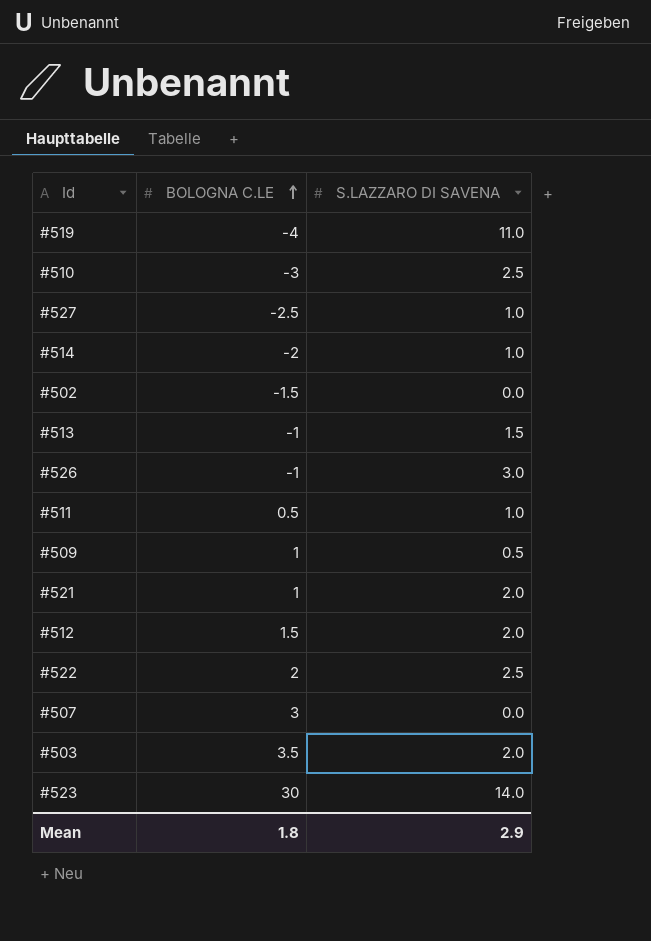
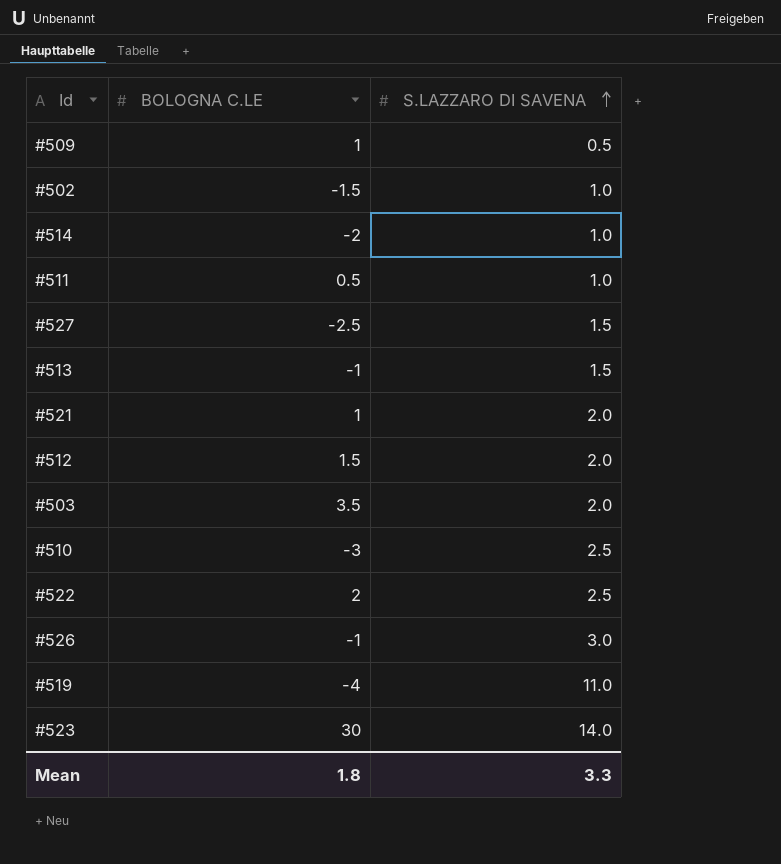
row order: BOLOGNA C.LE ascending -> S.LAZZARO DI SAVENA ascending
row #507: 3 | 0.0 -> none
#502 | S.LAZZARO DI SAVENA: 0.0 -> 1.0
#527 | S.LAZZARO DI SAVENA: 1.0 -> 1.5
Mean | S.LAZZARO DI SAVENA: 2.9 -> 3.3

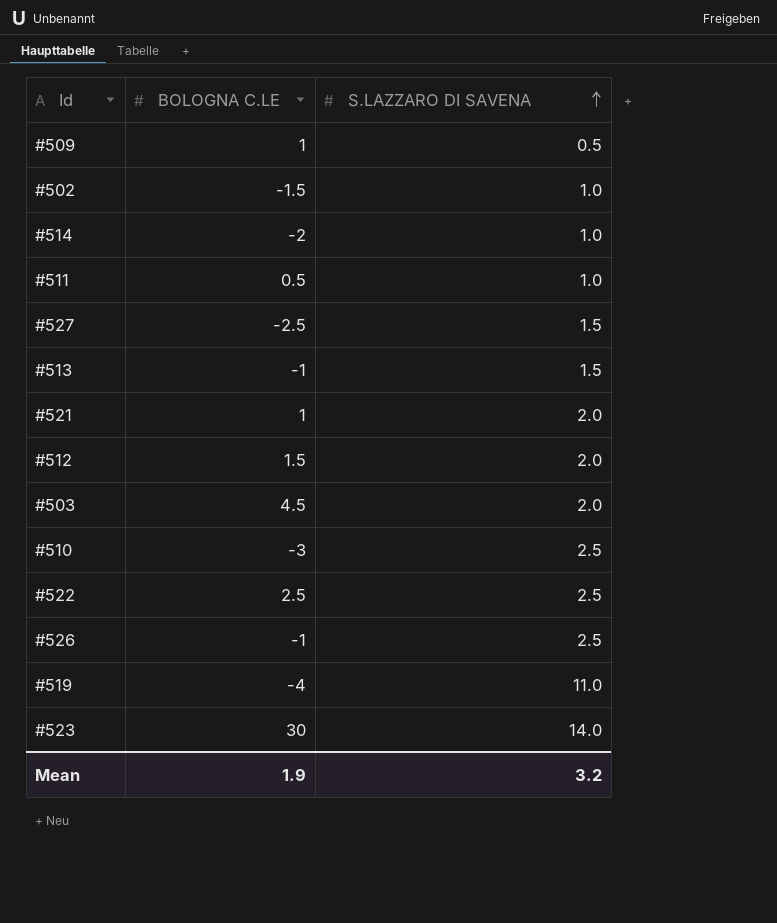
#503 | BOLOGNA C.LE: 3.5 -> 4.5
#522 | BOLOGNA C.LE: 2 -> 2.5
#526 | S.LAZZARO DI SAVENA: 3.0 -> 2.5
Mean | BOLOGNA C.LE: 1.8 -> 1.9
Mean | S.LAZZARO DI SAVENA: 3.3 -> 3.2

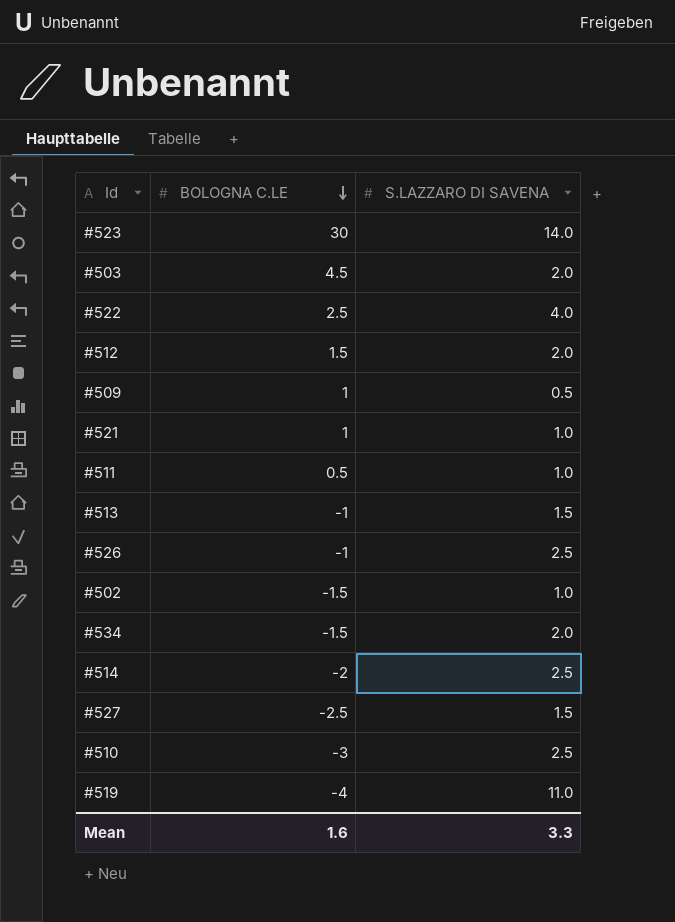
row order: S.LAZZARO DI SAVENA ascending -> BOLOGNA C.LE descending
#522 | S.LAZZARO DI SAVENA: 2.5 -> 4.0
#521 | S.LAZZARO DI SAVENA: 2.0 -> 1.0
row #534: none -> -1.5 | 2.0
#514 | S.LAZZARO DI SAVENA: 1.0 -> 2.5
Mean | BOLOGNA C.LE: 1.9 -> 1.6
Mean | S.LAZZARO DI SAVENA: 3.2 -> 3.3

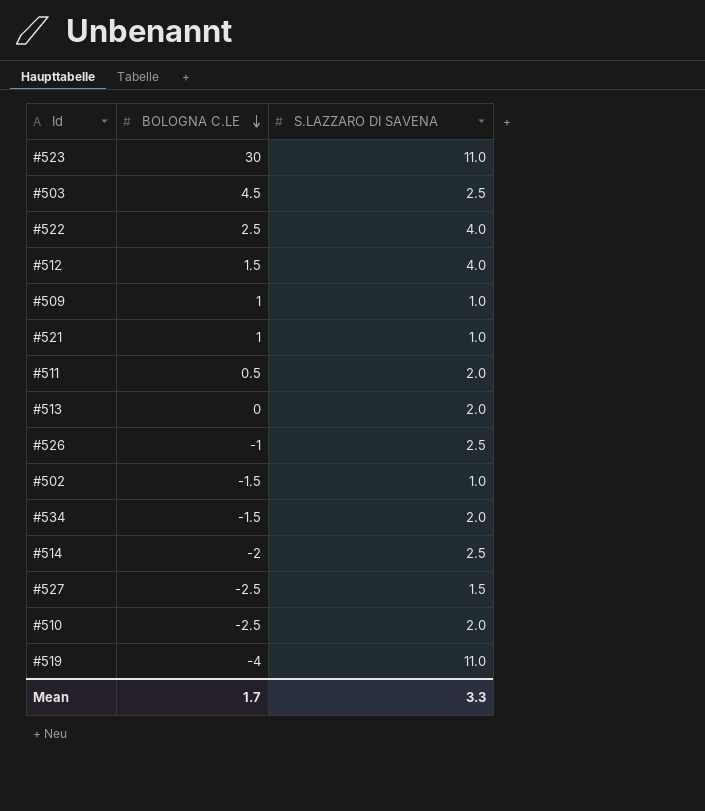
#523 | S.LAZZARO DI SAVENA: 14.0 -> 11.0
#503 | S.LAZZARO DI SAVENA: 2.0 -> 2.5
#512 | S.LAZZARO DI SAVENA: 2.0 -> 4.0
#509 | S.LAZZARO DI SAVENA: 0.5 -> 1.0
#511 | S.LAZZARO DI SAVENA: 1.0 -> 2.0
#513 | BOLOGNA C.LE: -1 -> 0
#513 | S.LAZZARO DI SAVENA: 1.5 -> 2.0
#510 | BOLOGNA C.LE: -3 -> -2.5
#510 | S.LAZZARO DI SAVENA: 2.5 -> 2.0
Mean | BOLOGNA C.LE: 1.6 -> 1.7

